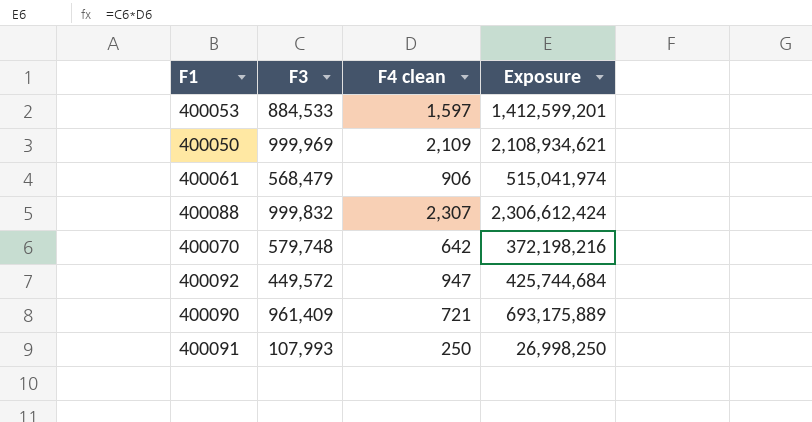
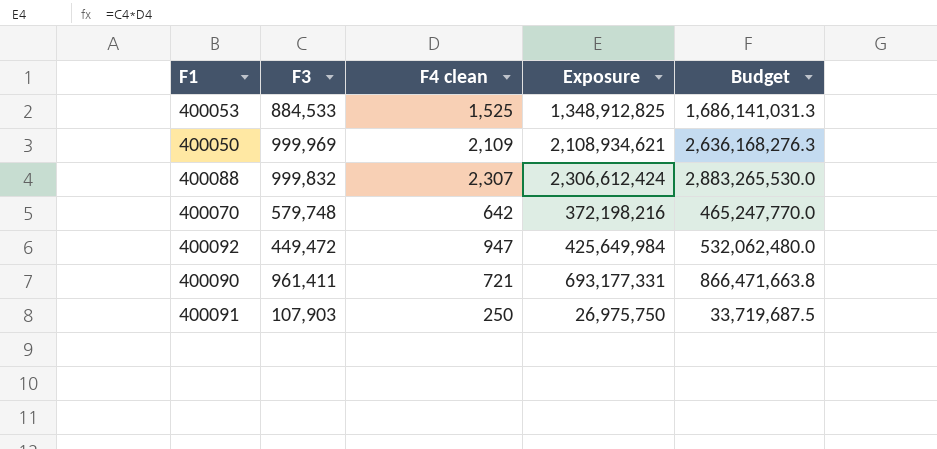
column Budget | formula: none -> [Exposure] * 1.25
row 400061: 568,479 | 906 | 515,041,974 -> none
400053 | F4 clean: 1,597 -> 1,525
400053 | Exposure: 1,412,599,201 -> 1,348,912,825
400092 | F3: 449,572 -> 449,472
400092 | Exposure: 425,744,684 -> 425,649,984
400090 | F3: 961,409 -> 961,411
400090 | Exposure: 693,175,889 -> 693,177,331
400091 | F3: 107,993 -> 107,903
400091 | Exposure: 26,998,250 -> 26,975,750

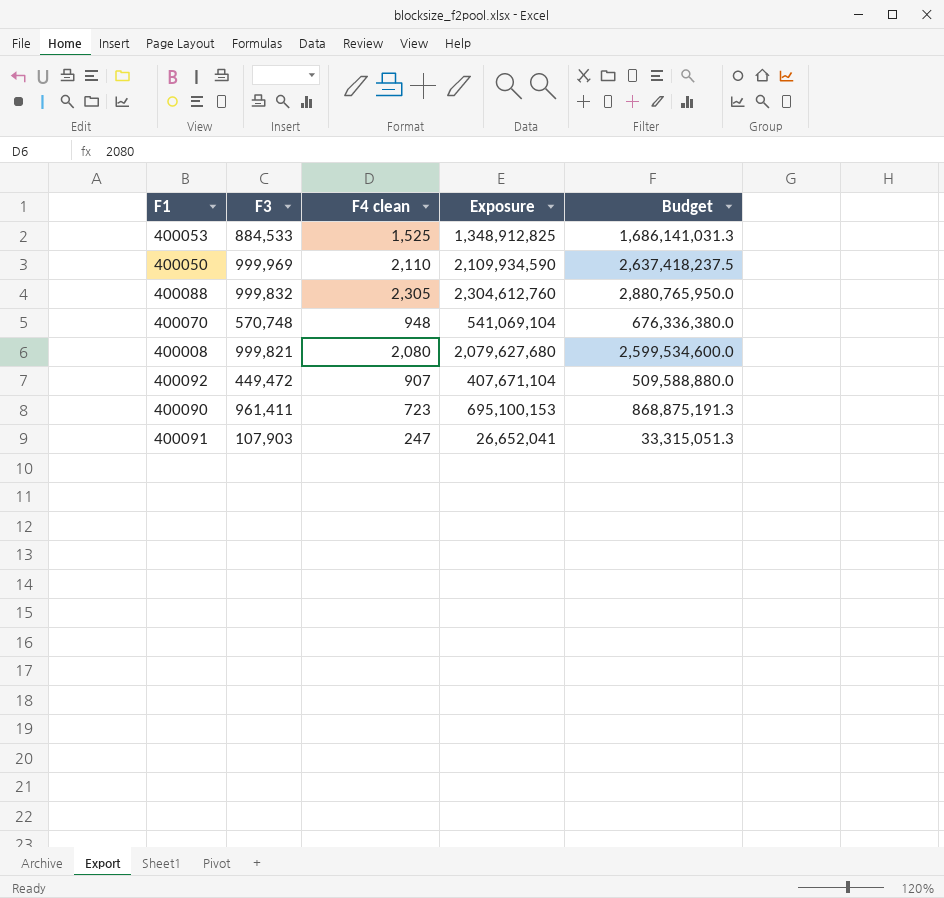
400050 | F4 clean: 2,109 -> 2,110
400050 | Exposure: 2,108,934,621 -> 2,109,934,590
400050 | Budget: 2,636,168,276.3 -> 2,637,418,237.5
400088 | F4 clean: 2,307 -> 2,305
400088 | Exposure: 2,306,612,424 -> 2,304,612,760
400088 | Budget: 2,883,265,530.0 -> 2,880,765,950.0
400070 | F3: 579,748 -> 570,748
400070 | F4 clean: 642 -> 948
400070 | Exposure: 372,198,216 -> 541,069,104
400070 | Budget: 465,247,770.0 -> 676,336,380.0
row 400008: none -> 999,821 | 2,080 | 2,079,627,680 | 2,599,534,600.0
400092 | F4 clean: 947 -> 907
400092 | Exposure: 425,649,984 -> 407,671,104
400092 | Budget: 532,062,480.0 -> 509,588,880.0
400090 | F4 clean: 721 -> 723
400090 | Exposure: 693,177,331 -> 695,100,153
400090 | Budget: 866,471,663.8 -> 868,875,191.3
400091 | F4 clean: 250 -> 247
400091 | Exposure: 26,975,750 -> 26,652,041
400091 | Budget: 33,719,687.5 -> 33,315,051.3

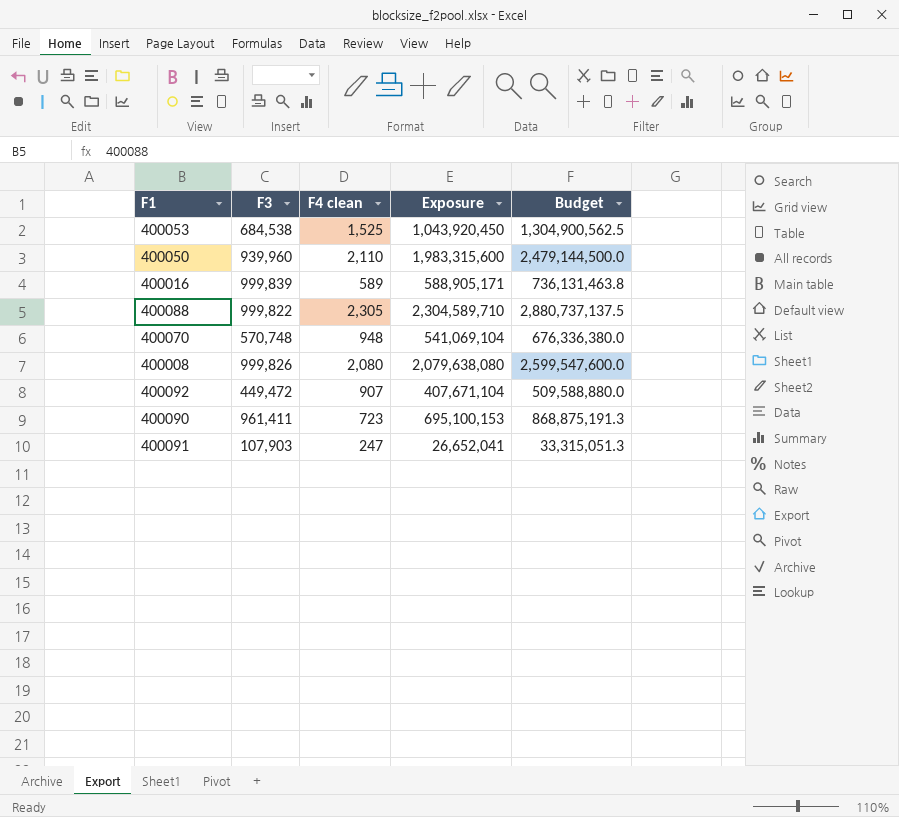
400053 | F3: 884,533 -> 684,538
400053 | Exposure: 1,348,912,825 -> 1,043,920,450
400053 | Budget: 1,686,141,031.3 -> 1,304,900,562.5
400050 | F3: 999,969 -> 939,960
400050 | Exposure: 2,109,934,590 -> 1,983,315,600
400050 | Budget: 2,637,418,237.5 -> 2,479,144,500.0
row 400016: none -> 999,839 | 589 | 588,905,171 | 736,131,463.8
400088 | F3: 999,832 -> 999,822
400088 | Exposure: 2,304,612,760 -> 2,304,589,710
400088 | Budget: 2,880,765,950.0 -> 2,880,737,137.5
400008 | F3: 999,821 -> 999,826
400008 | Exposure: 2,079,627,680 -> 2,079,638,080
400008 | Budget: 2,599,534,600.0 -> 2,599,547,600.0

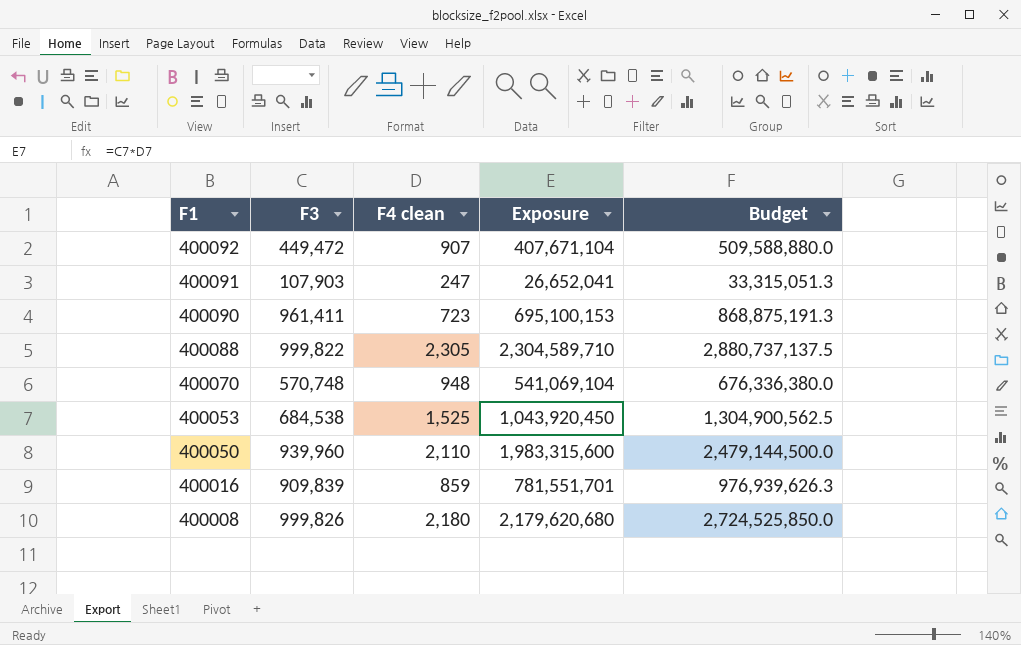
row order: none -> F1 descending
400016 | F3: 999,839 -> 909,839
400016 | F4 clean: 589 -> 859
400016 | Exposure: 588,905,171 -> 781,551,701
400016 | Budget: 736,131,463.8 -> 976,939,626.3
400008 | F4 clean: 2,080 -> 2,180
400008 | Exposure: 2,079,638,080 -> 2,179,620,680
400008 | Budget: 2,599,547,600.0 -> 2,724,525,850.0

